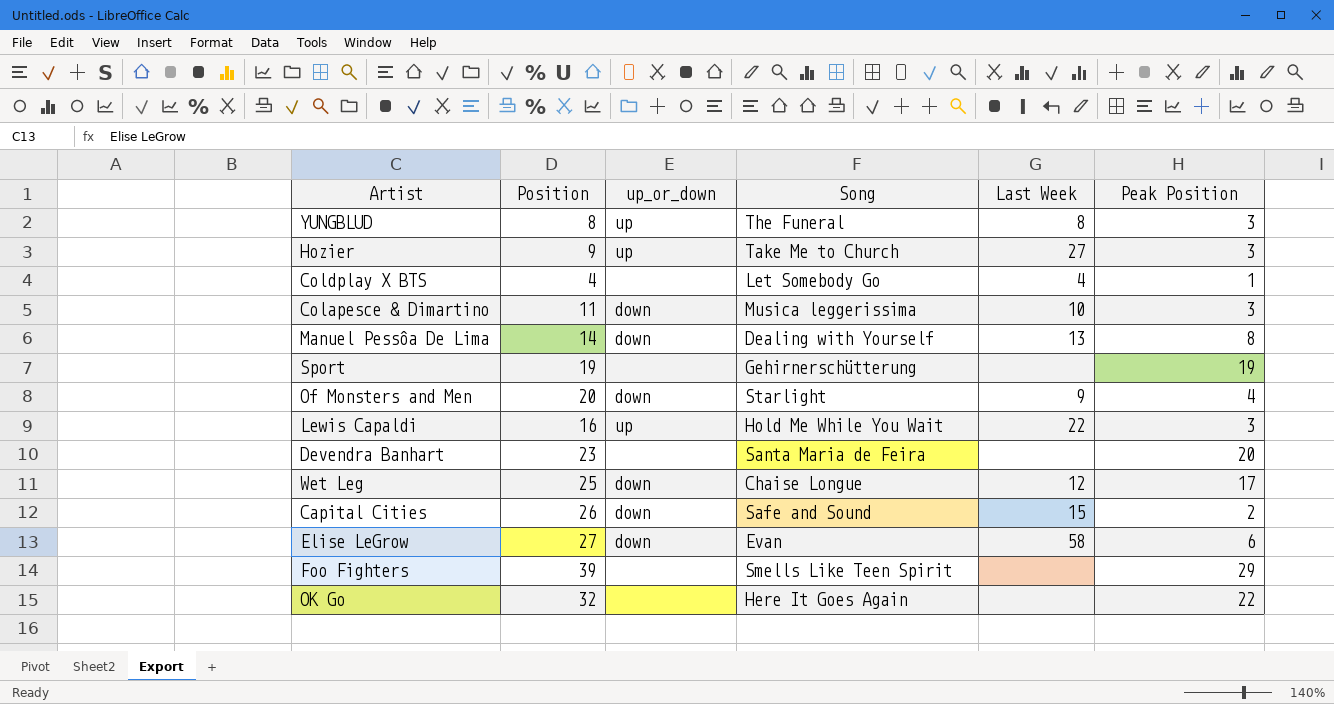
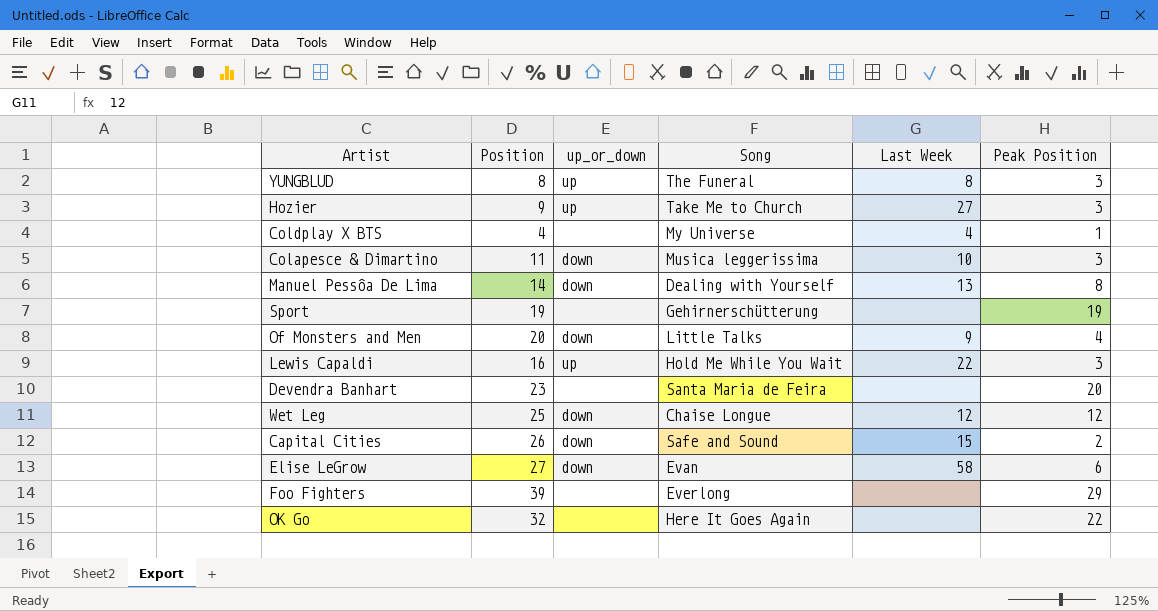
Coldplay X BTS | Song: Let Somebody Go -> My Universe
Of Monsters and Men | Song: Starlight -> Little Talks
Wet Leg | Peak Position: 17 -> 12
Foo Fighters | Song: Smells Like Teen Spirit -> Everlong

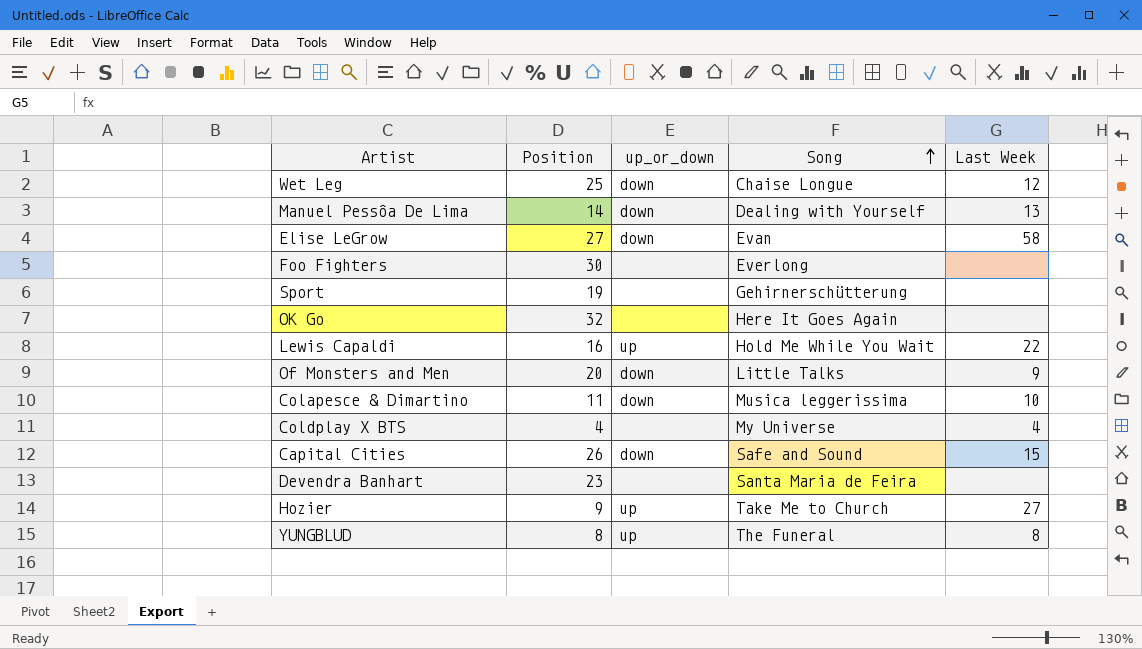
row order: none -> Song ascending
column Peak Position | position: 6 -> none
Foo Fighters | Position: 39 -> 30

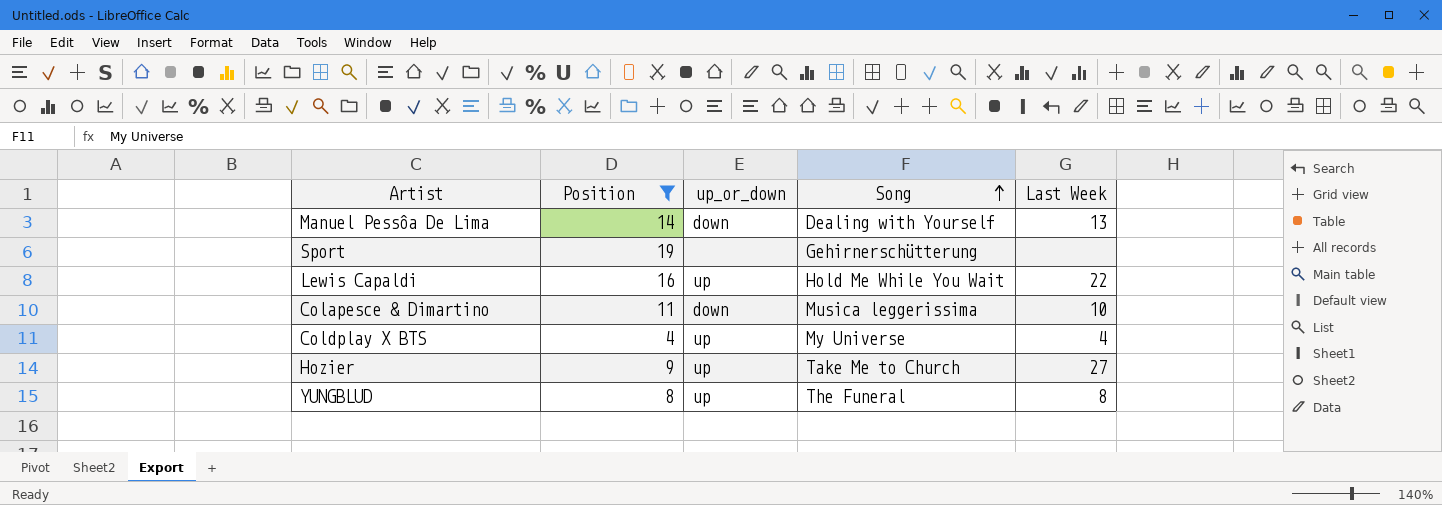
filter: none -> Position <= 19
Coldplay X BTS | up_or_down: none -> up

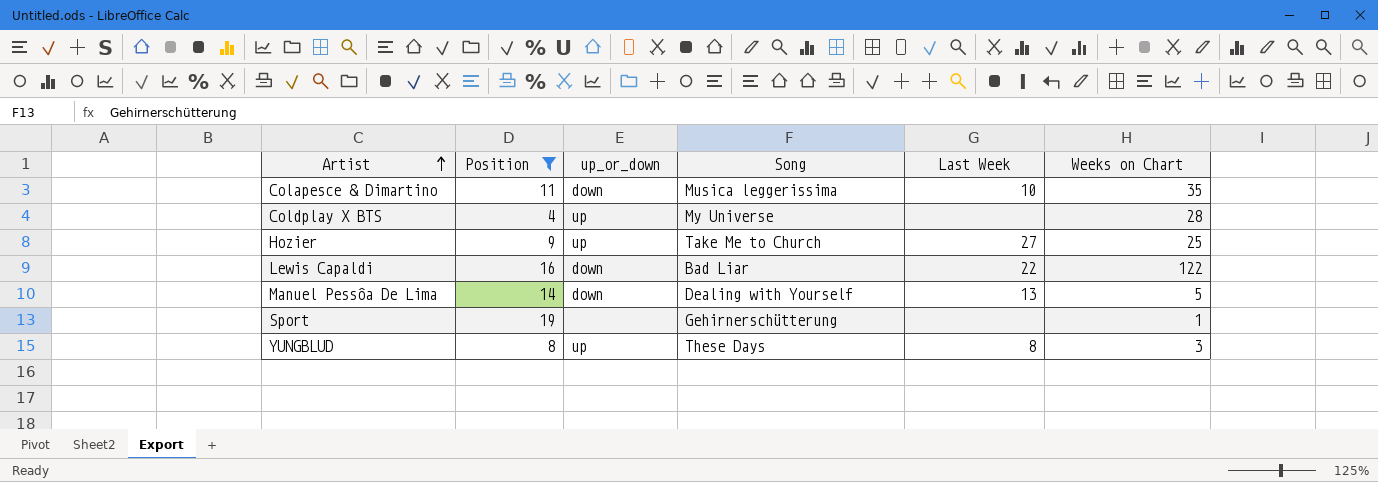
row order: Song ascending -> Artist ascending
column Weeks on Chart | position: none -> 6
Coldplay X BTS | Last Week: 4 -> none
Lewis Capaldi | up_or_down: up -> down
Lewis Capaldi | Song: Hold Me While You Wait -> Bad Liar
YUNGBLUD | Song: The Funeral -> These Days

